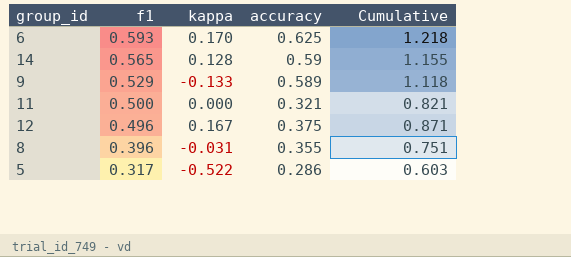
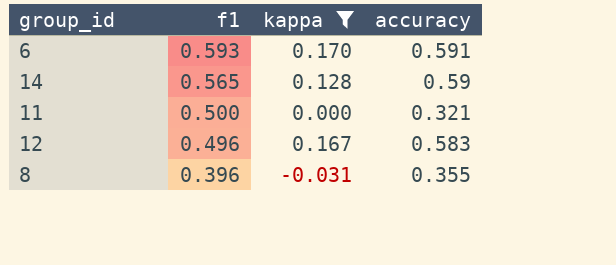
filter: none -> kappa >= -0.031
column Cumulative | formula: [f1] + [accuracy] -> none
6 | accuracy: 0.625 -> 0.591
12 | accuracy: 0.375 -> 0.583

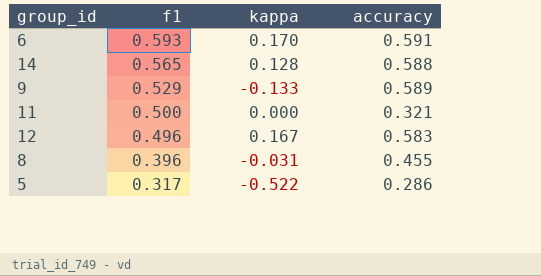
filter: kappa >= -0.031 -> none
14 | accuracy: 0.59 -> 0.588
8 | accuracy: 0.355 -> 0.455

